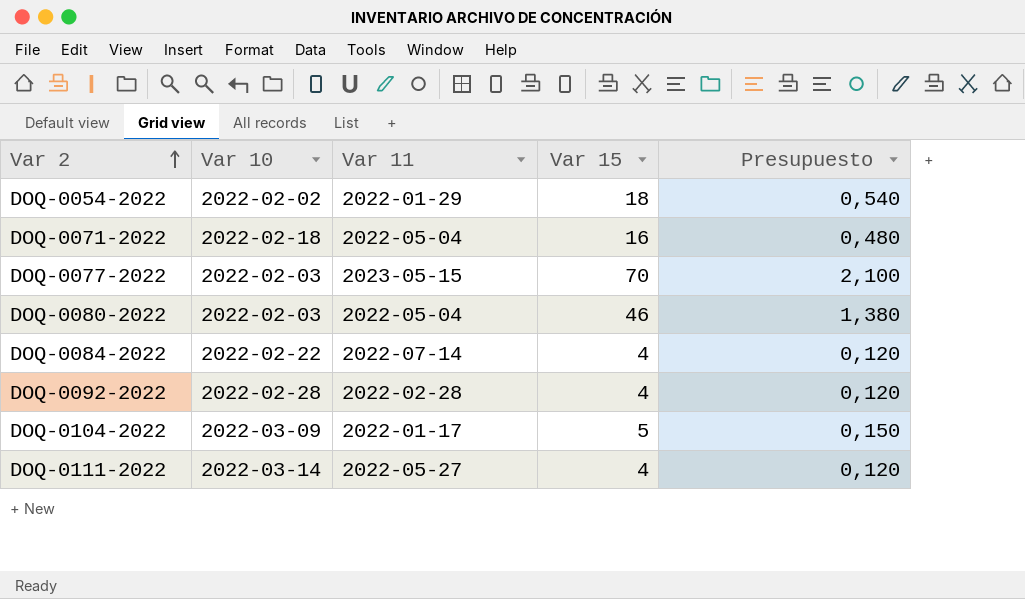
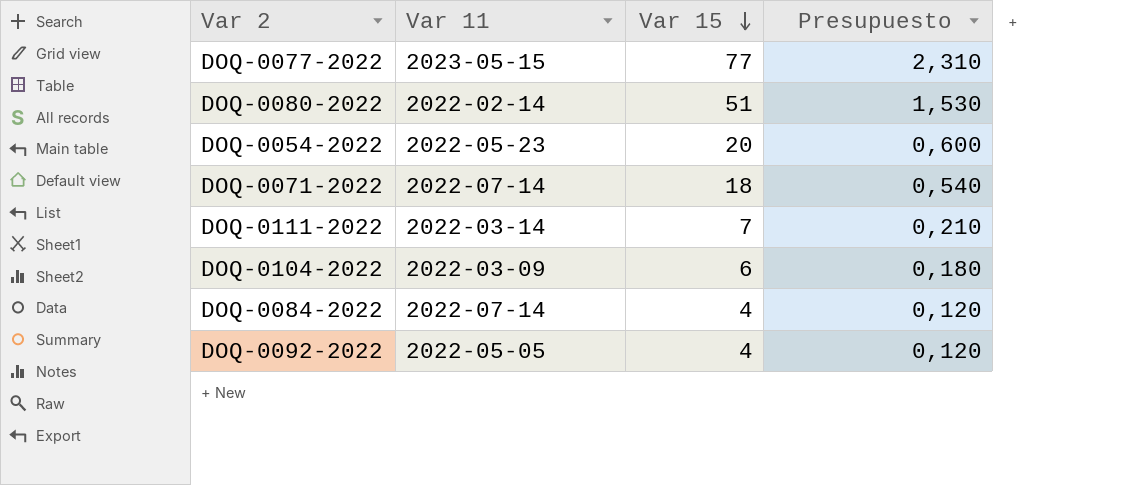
row order: Var 2 ascending -> Var 15 descending
column Var 10 | position: 2 -> none
DOQ-0077-2022 | Var 15: 70 -> 77
DOQ-0077-2022 | Presupuesto: 2,100 -> 2,310
DOQ-0080-2022 | Var 11: 2022-05-04 -> 2022-02-14
DOQ-0080-2022 | Var 15: 46 -> 51
DOQ-0080-2022 | Presupuesto: 1,380 -> 1,530
DOQ-0054-2022 | Var 11: 2022-01-29 -> 2022-05-23
DOQ-0054-2022 | Var 15: 18 -> 20
DOQ-0054-2022 | Presupuesto: 0,540 -> 0,600
DOQ-0071-2022 | Var 11: 2022-05-04 -> 2022-07-14
DOQ-0071-2022 | Var 15: 16 -> 18
DOQ-0071-2022 | Presupuesto: 0,480 -> 0,540
DOQ-0111-2022 | Var 11: 2022-05-27 -> 2022-03-14
DOQ-0111-2022 | Var 15: 4 -> 7
DOQ-0111-2022 | Presupuesto: 0,120 -> 0,210
DOQ-0104-2022 | Var 11: 2022-01-17 -> 2022-03-09
DOQ-0104-2022 | Var 15: 5 -> 6
DOQ-0104-2022 | Presupuesto: 0,150 -> 0,180
DOQ-0092-2022 | Var 11: 2022-02-28 -> 2022-05-05

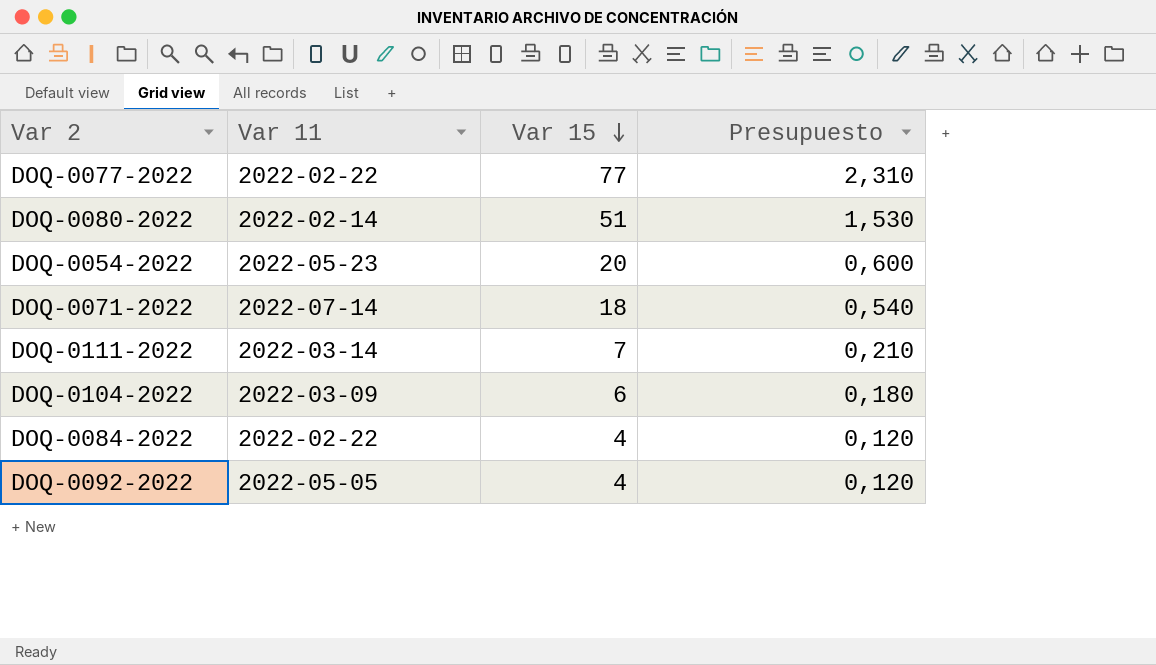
DOQ-0077-2022 | Var 11: 2023-05-15 -> 2022-02-22
DOQ-0084-2022 | Var 11: 2022-07-14 -> 2022-02-22

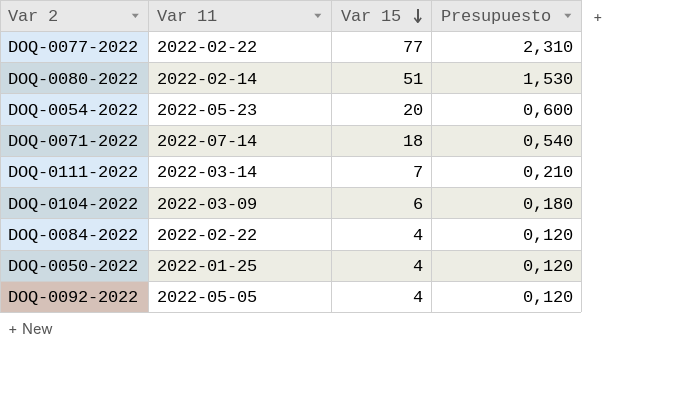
row DOQ-0050-2022: none -> 2022-01-25 | 4 | 0,120

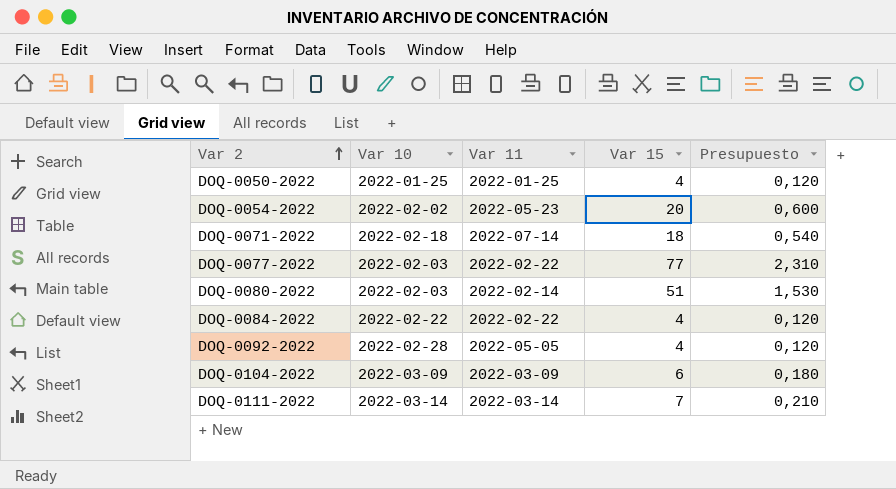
row order: Var 15 descending -> Var 2 ascending
column Var 10 | position: none -> 2

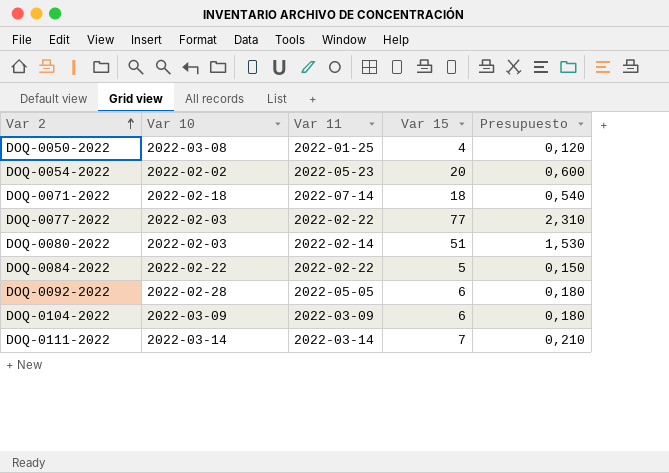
DOQ-0050-2022 | Var 10: 2022-01-25 -> 2022-03-08
DOQ-0084-2022 | Var 15: 4 -> 5
DOQ-0084-2022 | Presupuesto: 0,120 -> 0,150
DOQ-0092-2022 | Var 15: 4 -> 6
DOQ-0092-2022 | Presupuesto: 0,120 -> 0,180

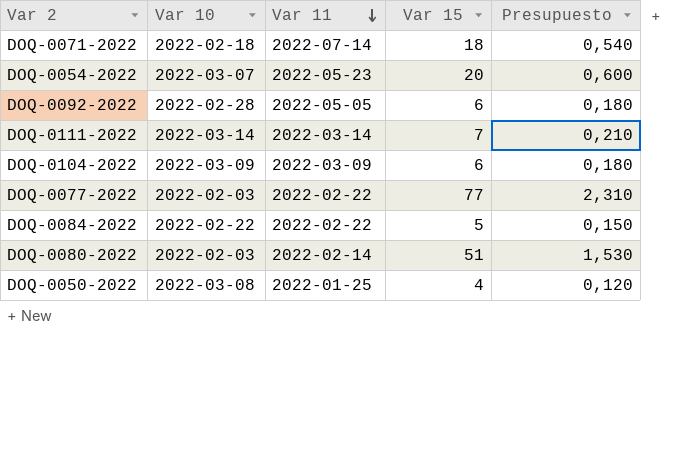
row order: Var 2 ascending -> Var 11 descending
DOQ-0054-2022 | Var 10: 2022-02-02 -> 2022-03-07

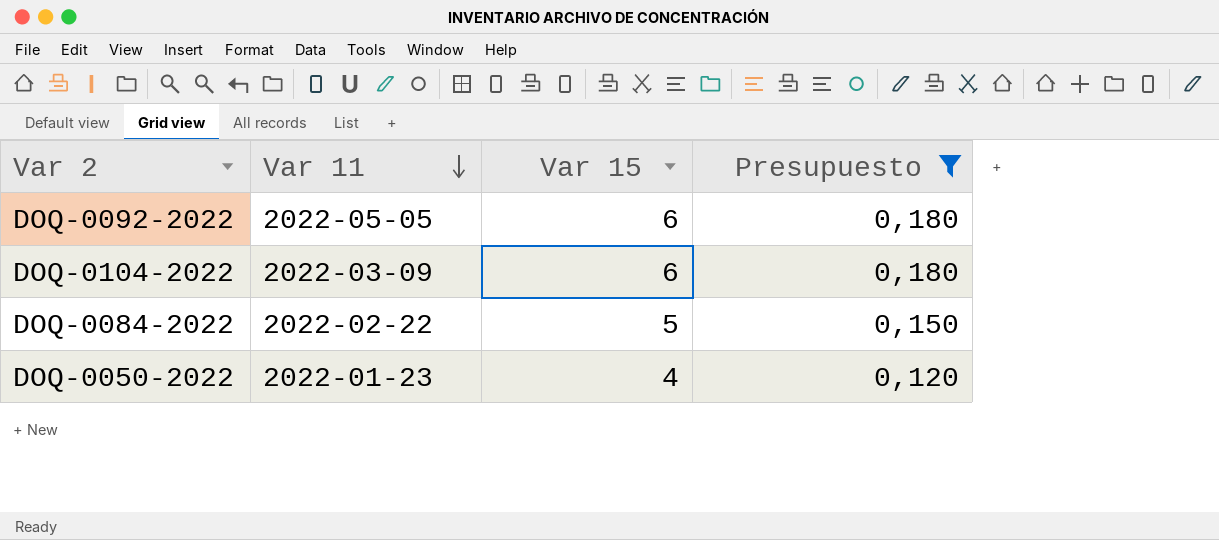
filter: none -> Presupuesto <= 0,180
column Var 10 | position: 2 -> none
DOQ-0050-2022 | Var 11: 2022-01-25 -> 2022-01-23

